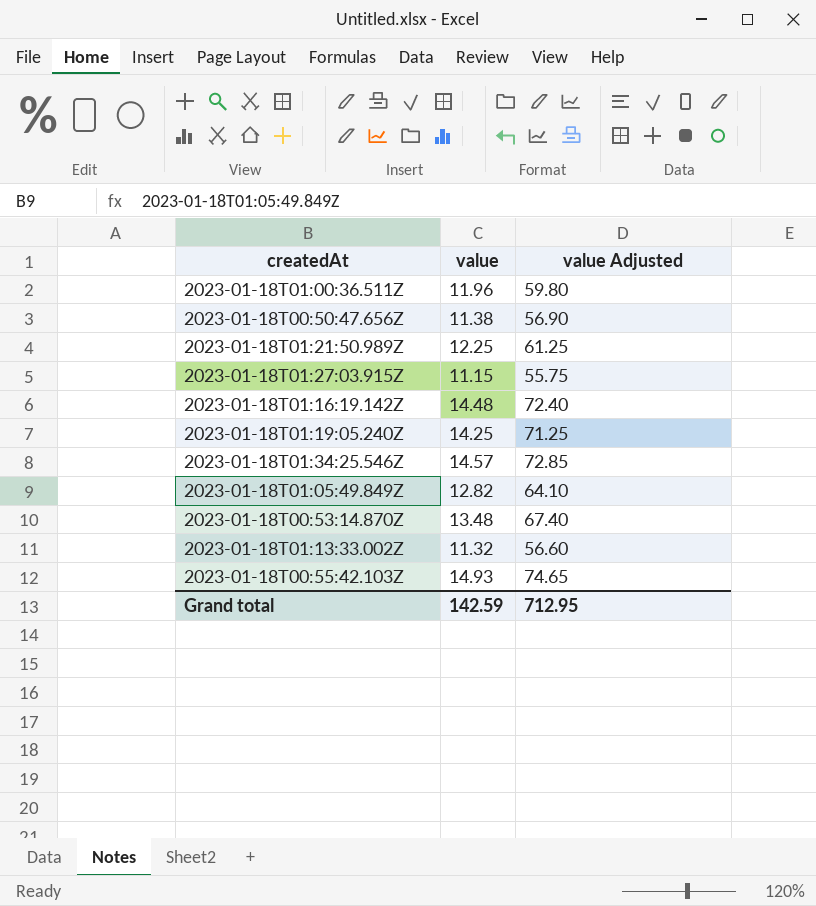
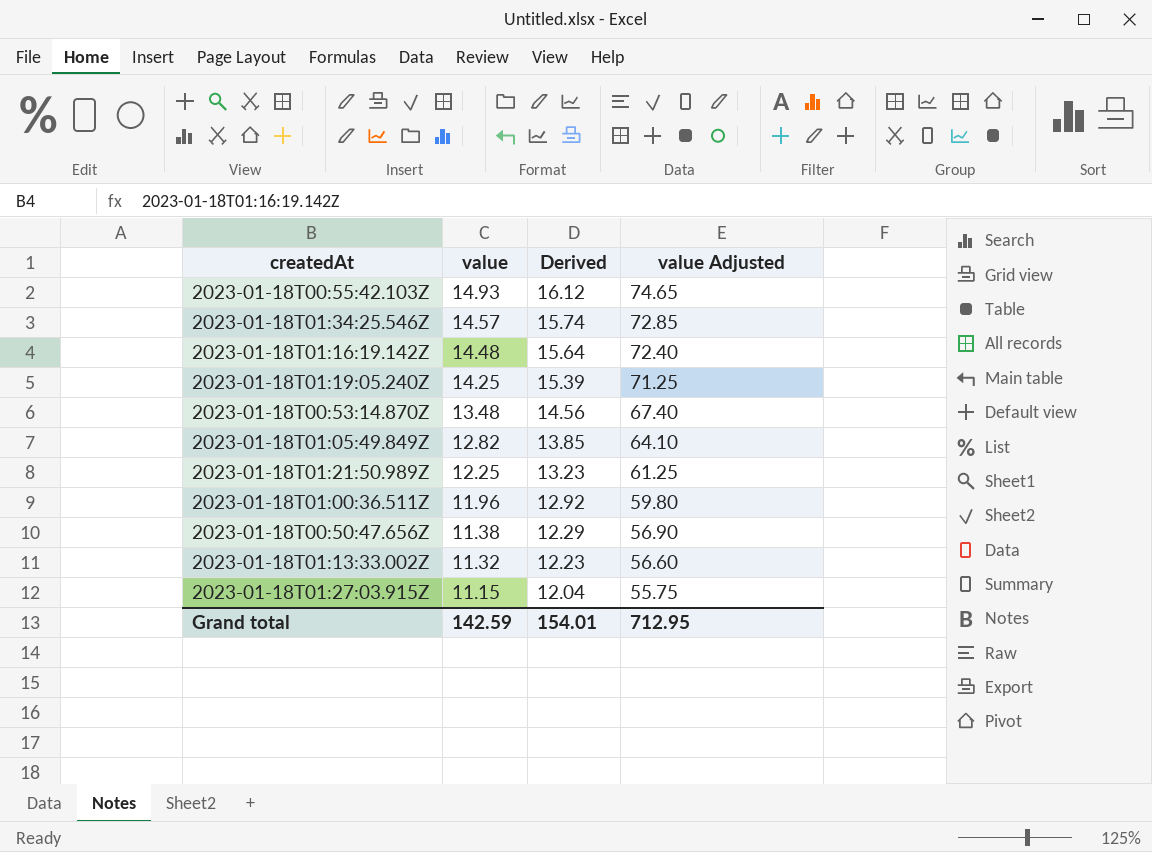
row order: none -> value descending
column Derived | formula: none -> [value] * 1.08

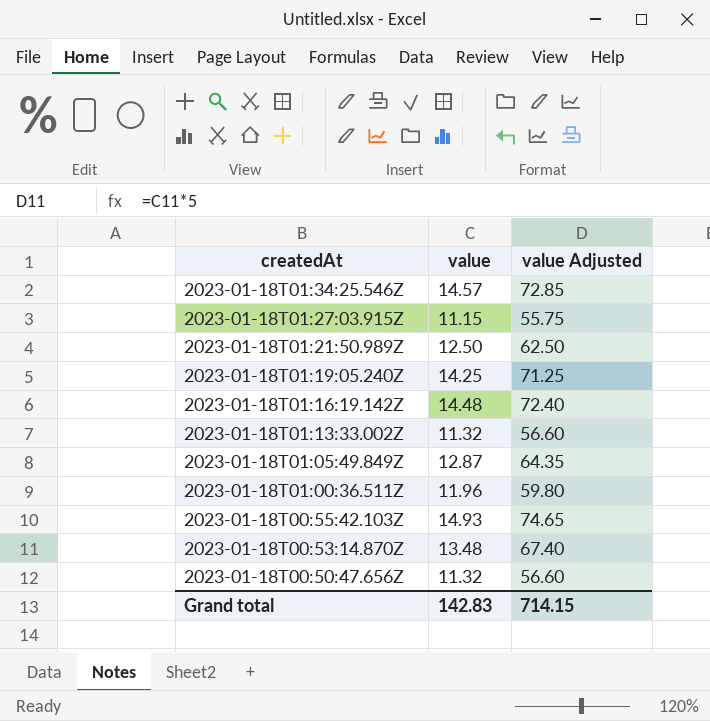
row order: value descending -> createdAt descending
column Derived | formula: [value] * 1.08 -> none
2023-01-18T01:21:50.989Z | value: 12.25 -> 12.50
2023-01-18T01:21:50.989Z | value Adjusted: 61.25 -> 62.50
2023-01-18T01:05:49.849Z | value: 12.82 -> 12.87
2023-01-18T01:05:49.849Z | value Adjusted: 64.10 -> 64.35
2023-01-18T00:50:47.656Z | value: 11.38 -> 11.32
2023-01-18T00:50:47.656Z | value Adjusted: 56.90 -> 56.60
Grand total | value: 142.59 -> 142.83
Grand total | value Adjusted: 712.95 -> 714.15

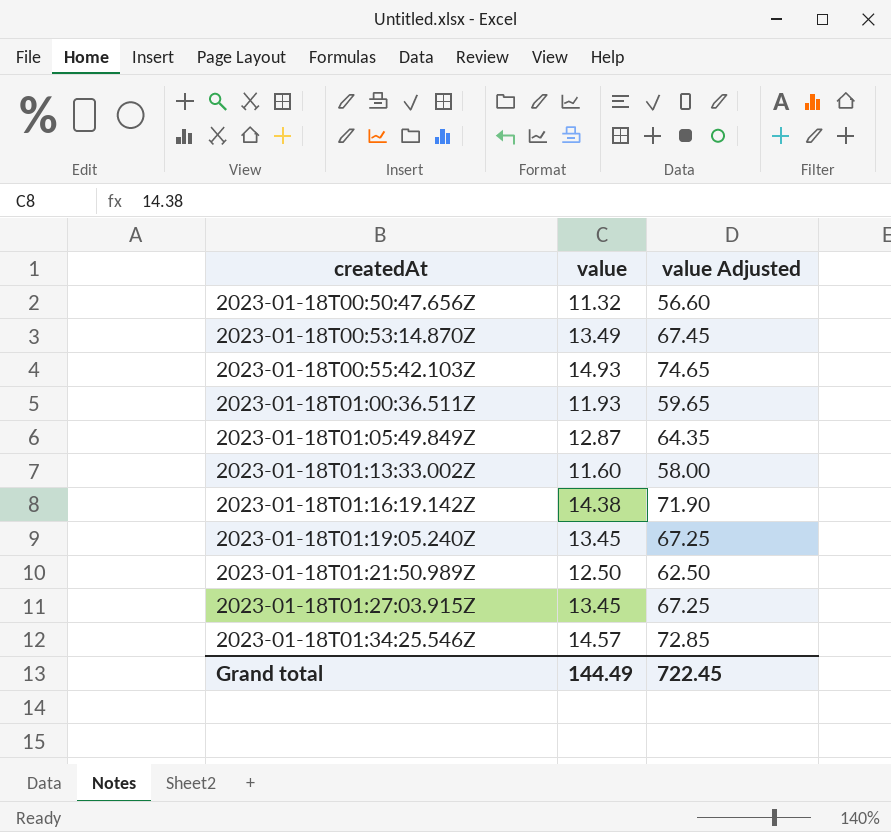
row order: createdAt descending -> createdAt ascending
2023-01-18T00:53:14.870Z | value: 13.48 -> 13.49
2023-01-18T00:53:14.870Z | value Adjusted: 67.40 -> 67.45
2023-01-18T01:00:36.511Z | value: 11.96 -> 11.93
2023-01-18T01:00:36.511Z | value Adjusted: 59.80 -> 59.65
2023-01-18T01:13:33.002Z | value: 11.32 -> 11.60
2023-01-18T01:13:33.002Z | value Adjusted: 56.60 -> 58.00
2023-01-18T01:16:19.142Z | value: 14.48 -> 14.38
2023-01-18T01:16:19.142Z | value Adjusted: 72.40 -> 71.90
2023-01-18T01:19:05.240Z | value: 14.25 -> 13.45
2023-01-18T01:19:05.240Z | value Adjusted: 71.25 -> 67.25
2023-01-18T01:27:03.915Z | value: 11.15 -> 13.45
2023-01-18T01:27:03.915Z | value Adjusted: 55.75 -> 67.25
Grand total | value: 142.83 -> 144.49
Grand total | value Adjusted: 714.15 -> 722.45

